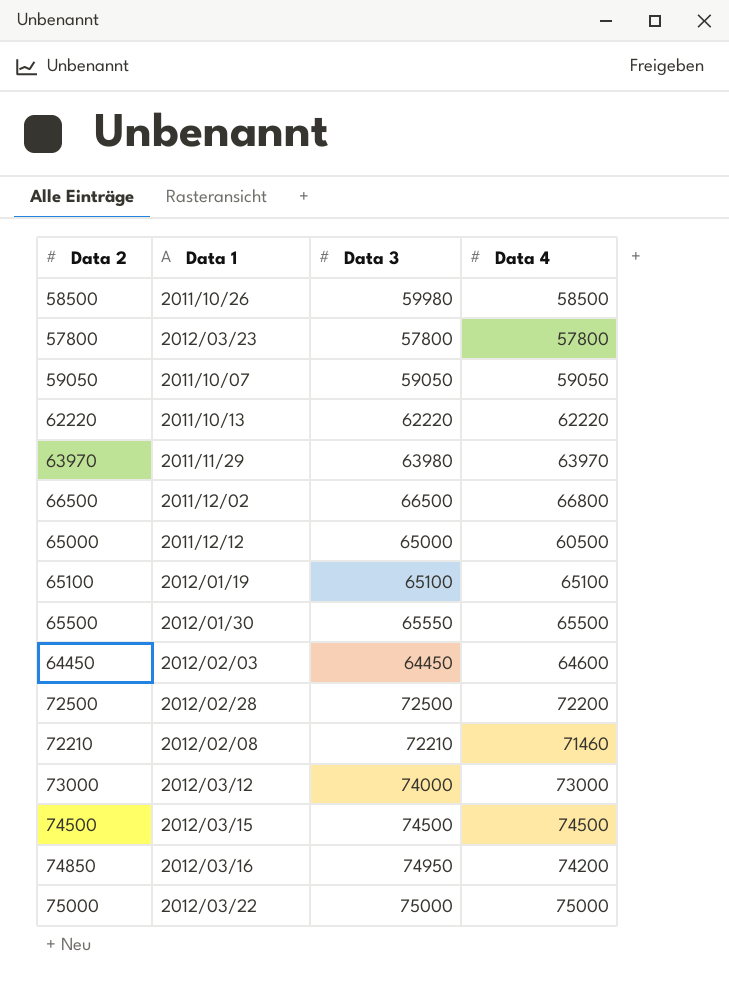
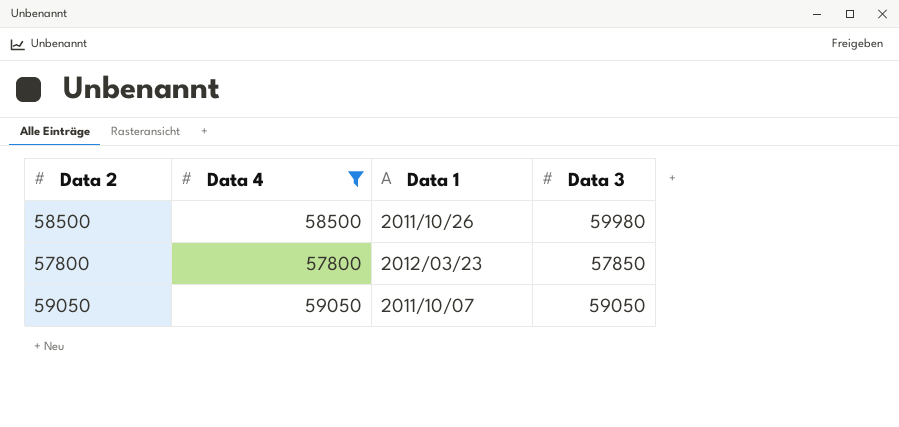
filter: none -> Data 4 <= 59050
column Data 4 | position: 4 -> 2
57800 | Data 3: 57800 -> 57850

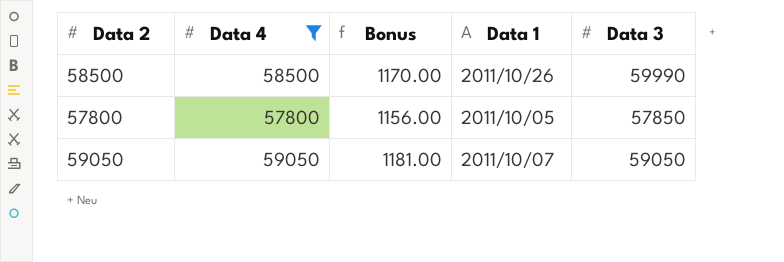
column Bonus | formula: none -> [Data 4] * 0.02
58500 | Data 3: 59980 -> 59990
57800 | Data 1: 2012/03/23 -> 2011/10/05

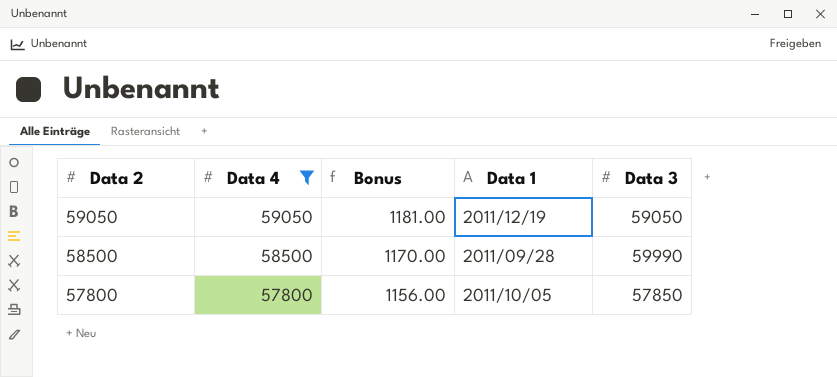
row order: none -> Data 2 descending
59050 | Data 1: 2011/10/07 -> 2011/12/19
58500 | Data 1: 2011/10/26 -> 2011/09/28

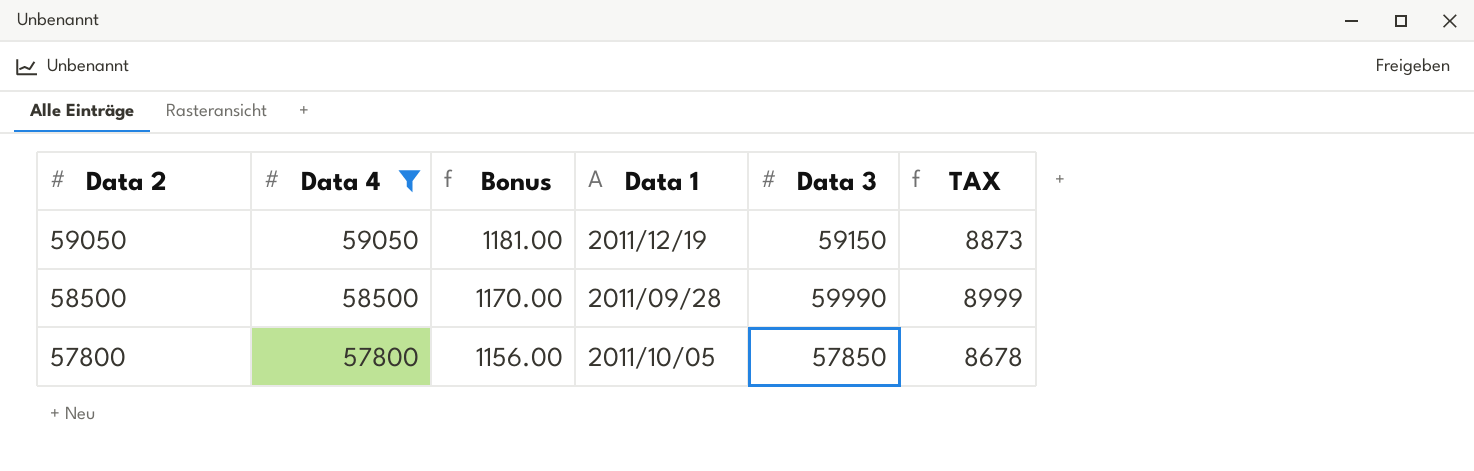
column TAX | formula: none -> [Data 3] * 0.15
59050 | Data 3: 59050 -> 59150

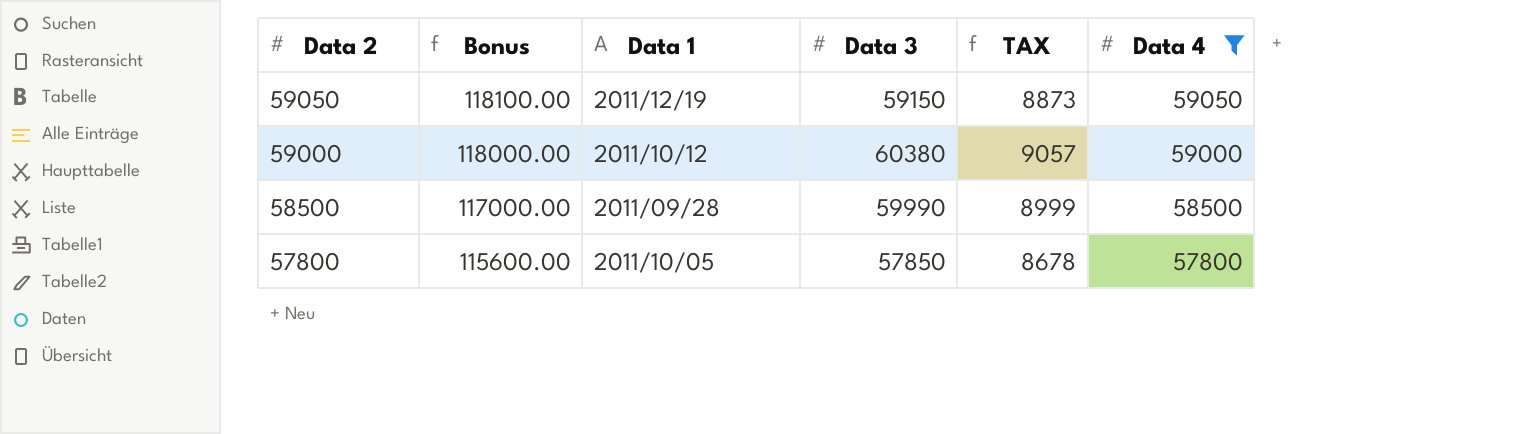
column Bonus | formula: [Data 4] * 0.02 -> [Data 4] * 2
column Data 4 | position: 2 -> 6
row 59000: none -> 118000.00 | 2011/10/12 | 60380 | 9057 | 59000

